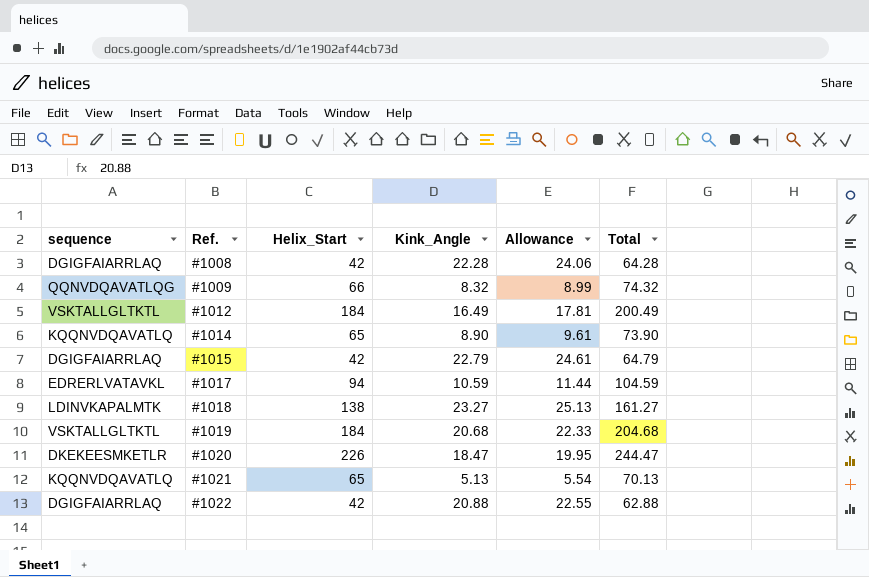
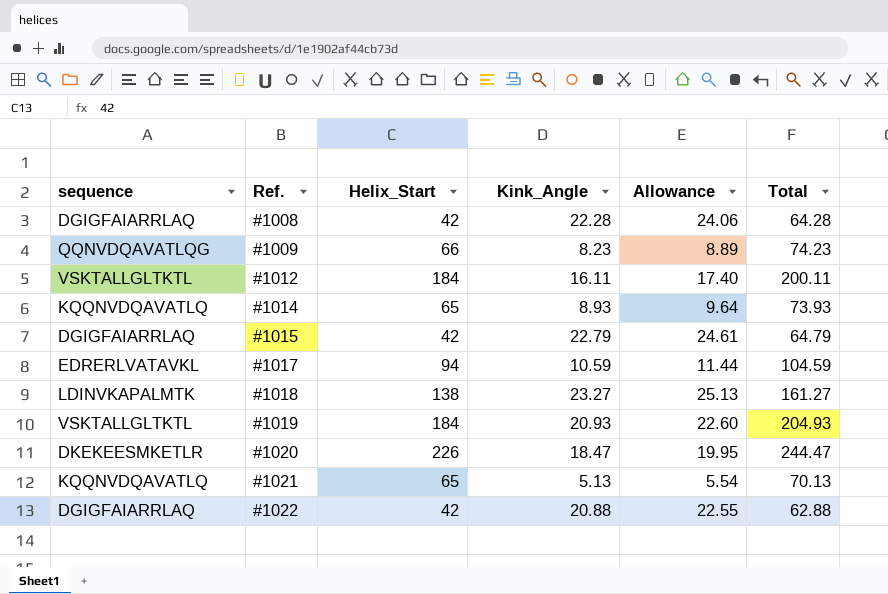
#1009 | Kink_Angle: 8.32 -> 8.23
#1009 | Allowance: 8.99 -> 8.89
#1009 | Total: 74.32 -> 74.23
#1012 | Kink_Angle: 16.49 -> 16.11
#1012 | Allowance: 17.81 -> 17.40
#1012 | Total: 200.49 -> 200.11
#1014 | Kink_Angle: 8.90 -> 8.93
#1014 | Allowance: 9.61 -> 9.64
#1014 | Total: 73.90 -> 73.93
#1019 | Kink_Angle: 20.68 -> 20.93
#1019 | Allowance: 22.33 -> 22.60
#1019 | Total: 204.68 -> 204.93

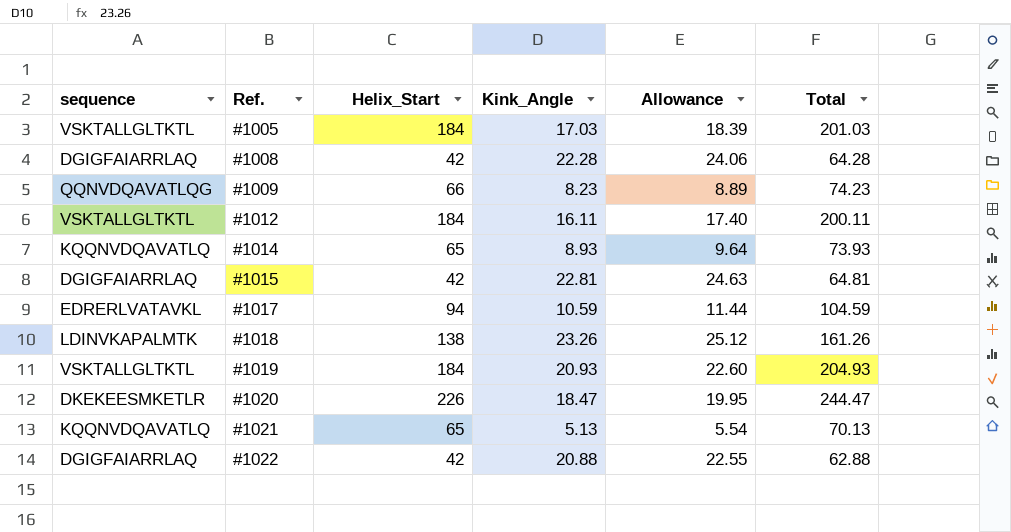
row #1005: none -> VSKTALLGLTKTL | 184 | 17.03 | 18.39 | 201.03
#1015 | Kink_Angle: 22.79 -> 22.81
#1015 | Allowance: 24.61 -> 24.63
#1015 | Total: 64.79 -> 64.81
#1018 | Kink_Angle: 23.27 -> 23.26
#1018 | Allowance: 25.13 -> 25.12
#1018 | Total: 161.27 -> 161.26

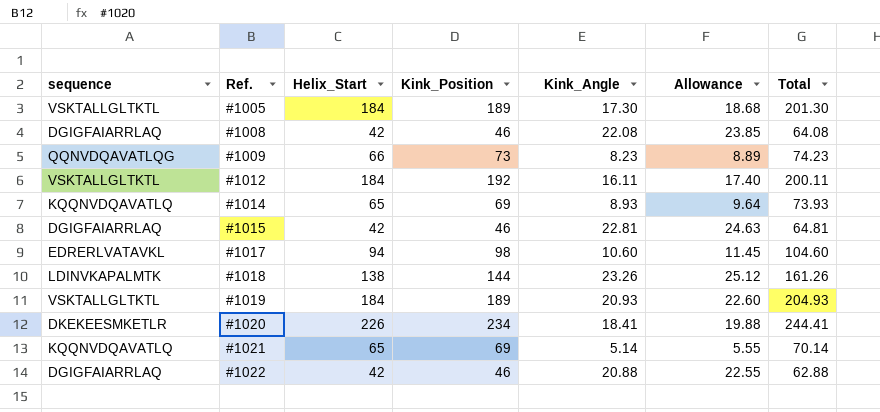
column Kink_Position | position: none -> 4
#1005 | Kink_Angle: 17.03 -> 17.30
#1005 | Allowance: 18.39 -> 18.68
#1005 | Total: 201.03 -> 201.30
#1008 | Kink_Angle: 22.28 -> 22.08
#1008 | Allowance: 24.06 -> 23.85
#1008 | Total: 64.28 -> 64.08
#1017 | Kink_Angle: 10.59 -> 10.60
#1017 | Allowance: 11.44 -> 11.45
#1017 | Total: 104.59 -> 104.60
#1020 | Kink_Angle: 18.47 -> 18.41
#1020 | Allowance: 19.95 -> 19.88
#1020 | Total: 244.47 -> 244.41
#1021 | Kink_Angle: 5.13 -> 5.14
#1021 | Allowance: 5.54 -> 5.55
#1021 | Total: 70.13 -> 70.14

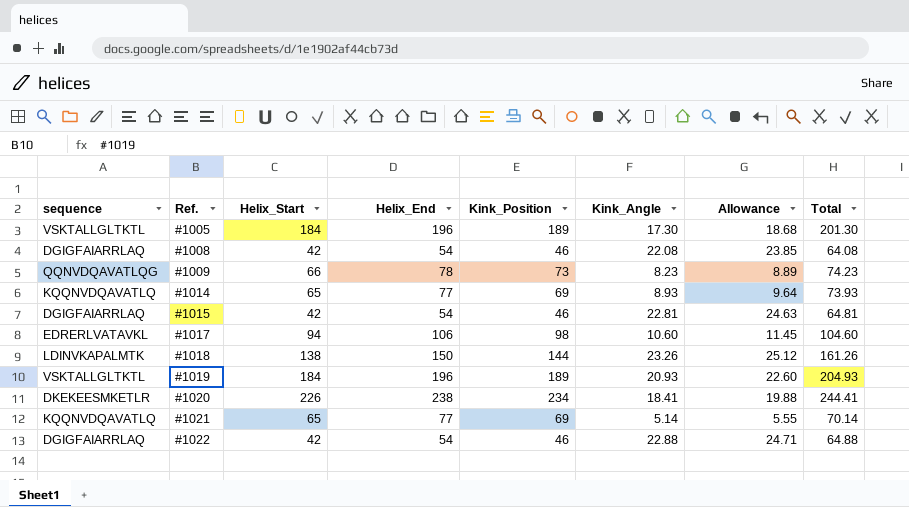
column Helix_End | position: none -> 4
row #1012: VSKTALLGLTKTL | 184 | 192 | 16.11 | 17.40 | 200.11 -> none
#1022 | Kink_Angle: 20.88 -> 22.88
#1022 | Allowance: 22.55 -> 24.71
#1022 | Total: 62.88 -> 64.88

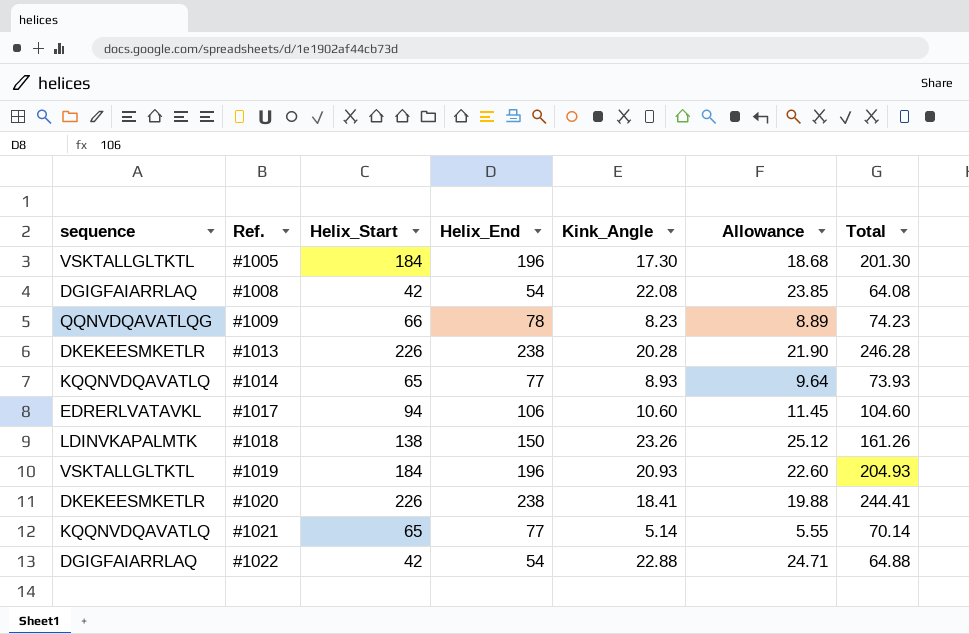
column Kink_Position | position: 5 -> none
row #1015: DGIGFAIARRLAQ | 42 | 54 | 46 | 22.81 | 24.63 | 64.81 -> none
row #1013: none -> DKEKEESMKETLR | 226 | 238 | 20.28 | 21.90 | 246.28

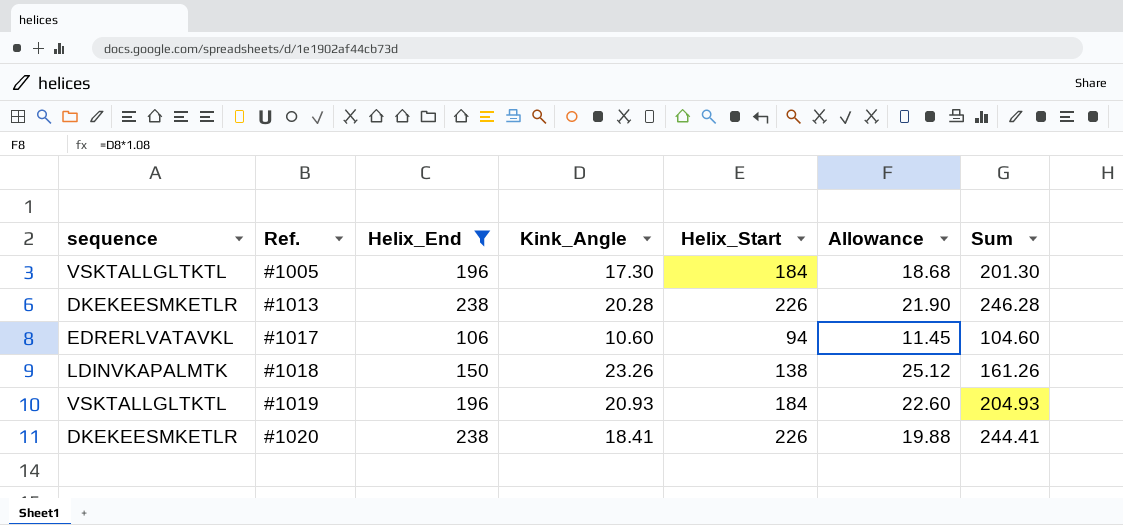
filter: none -> Helix_End >= 106
column Helix_Start | position: 3 -> 5
column name: Total -> Sum

